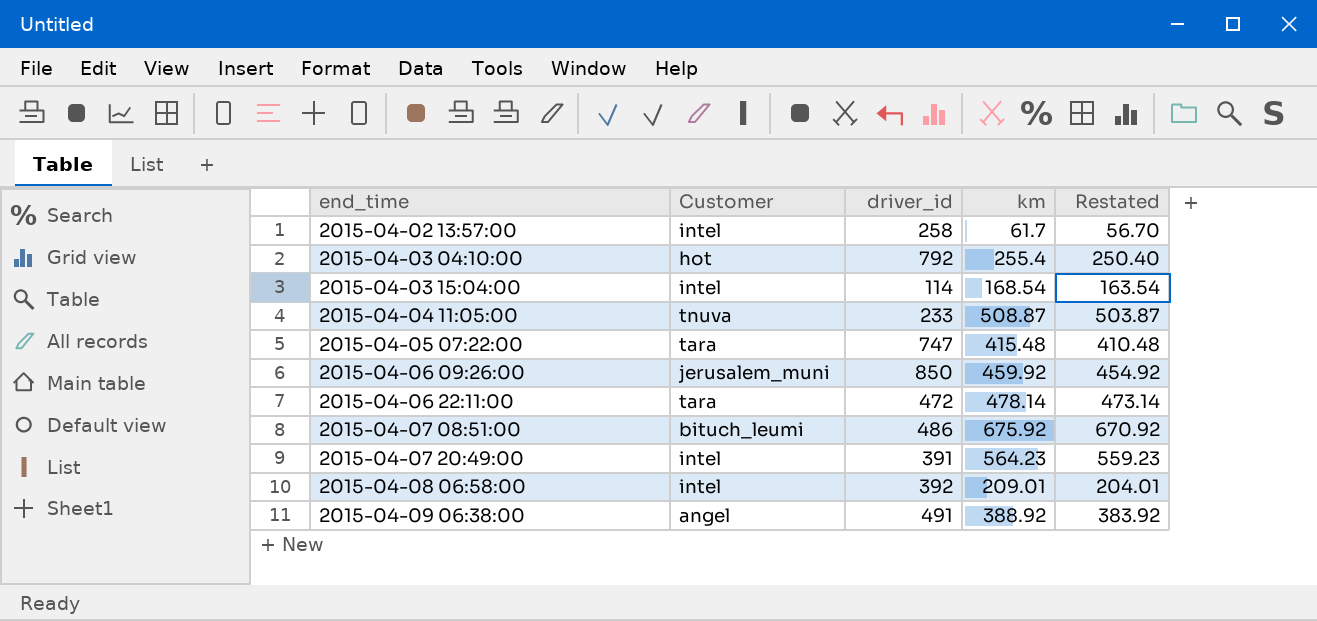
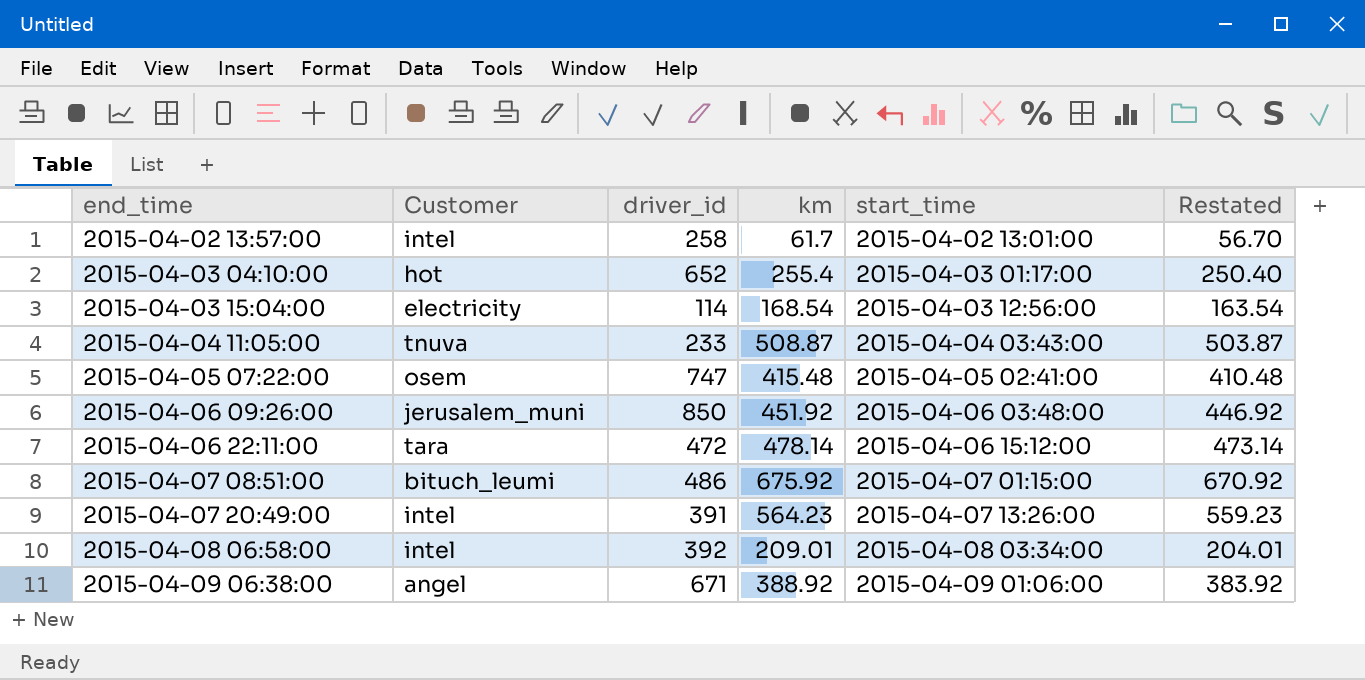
column start_time | position: none -> 5
2015-04-03 04:10:00 | driver_id: 792 -> 652
2015-04-03 15:04:00 | Customer: intel -> electricity
2015-04-05 07:22:00 | Customer: tara -> osem
2015-04-06 09:26:00 | km: 459.92 -> 451.92
2015-04-06 09:26:00 | Restated: 454.92 -> 446.92
2015-04-09 06:38:00 | driver_id: 491 -> 671

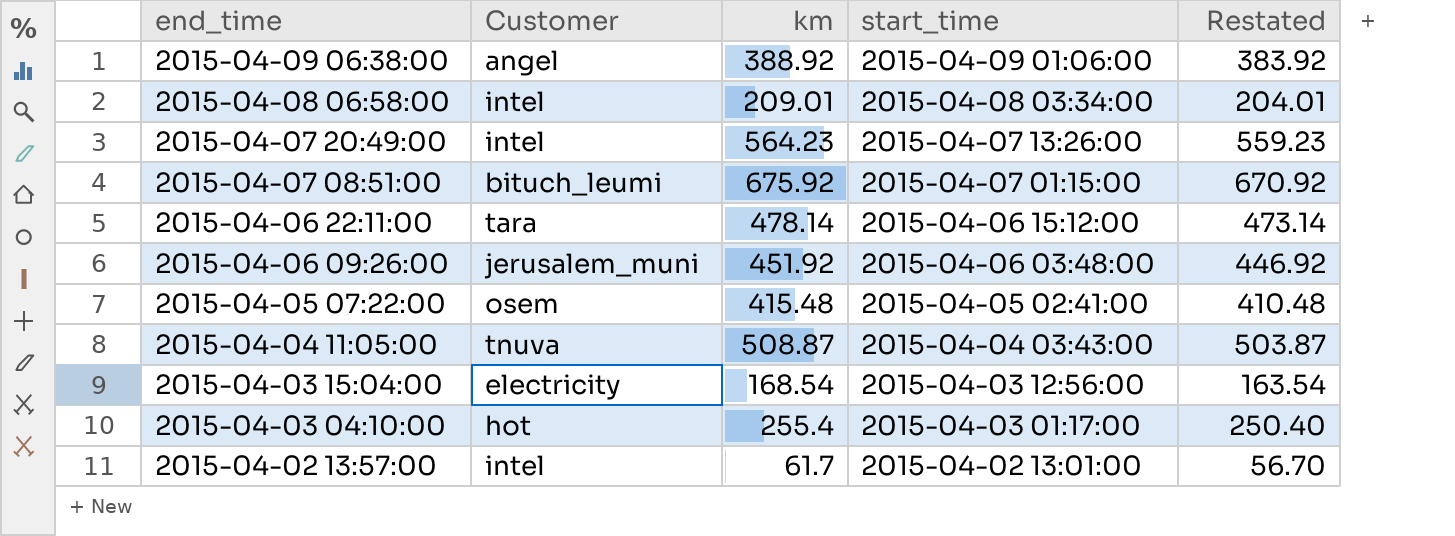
row order: end_time ascending -> end_time descending
column driver_id | position: 3 -> none

